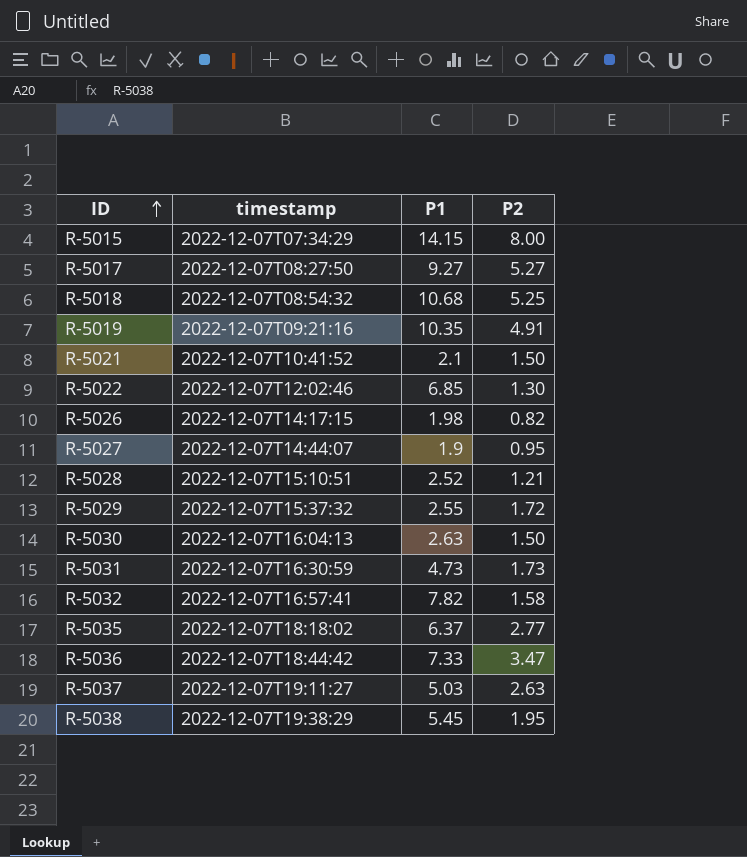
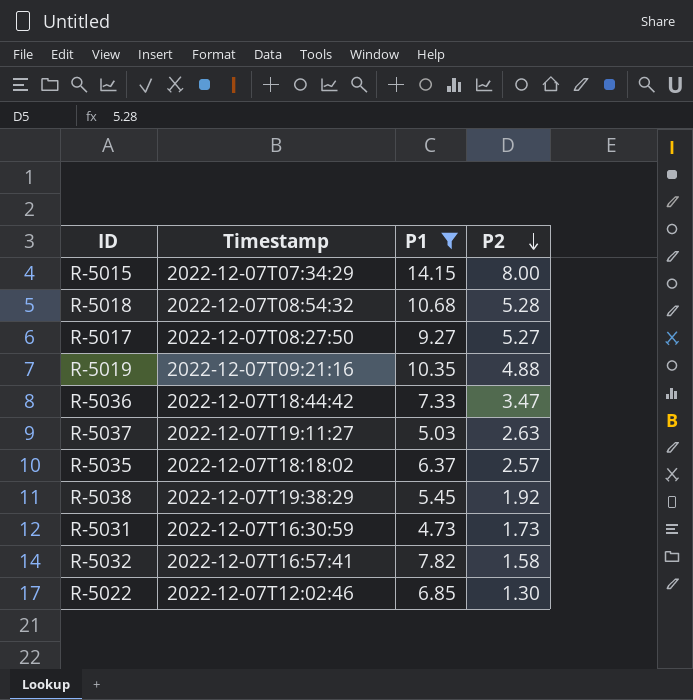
filter: none -> P1 >= 4.73
row order: ID ascending -> P2 descending
column name: timestamp -> Timestamp
R-5018 | P2: 5.25 -> 5.28
R-5019 | P2: 4.91 -> 4.88
R-5035 | P2: 2.77 -> 2.57
R-5038 | P2: 1.95 -> 1.92

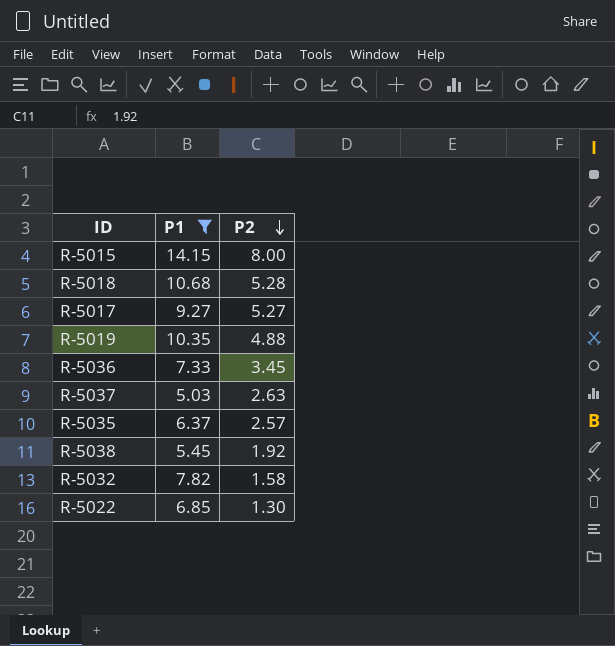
column Timestamp | position: 2 -> none
row R-5031: 2022-12-07T16:30:59 | 4.73 | 1.73 -> none
R-5036 | P2: 3.47 -> 3.45

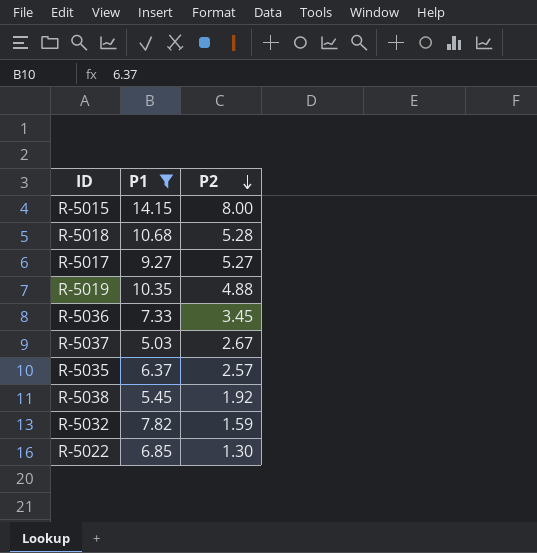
R-5037 | P2: 2.63 -> 2.67
R-5032 | P2: 1.58 -> 1.59

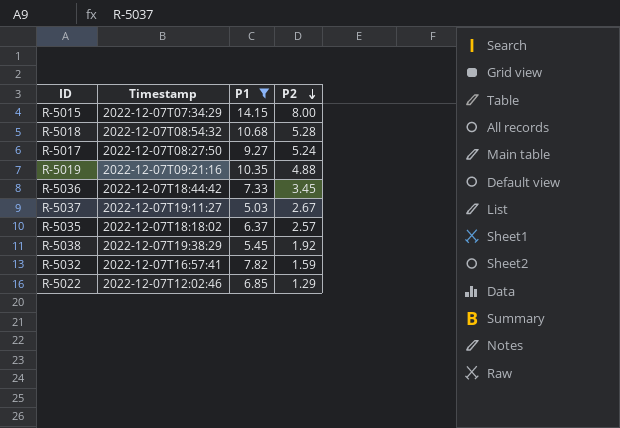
column Timestamp | position: none -> 2
R-5017 | P2: 5.27 -> 5.24
R-5022 | P2: 1.30 -> 1.29

